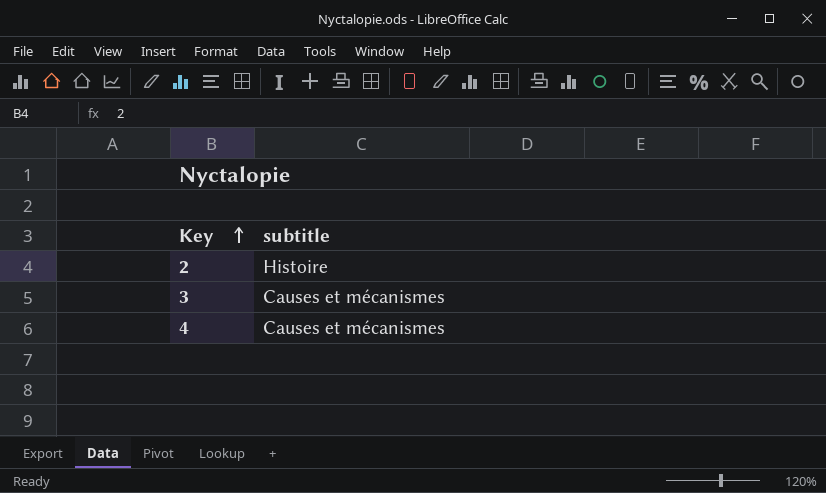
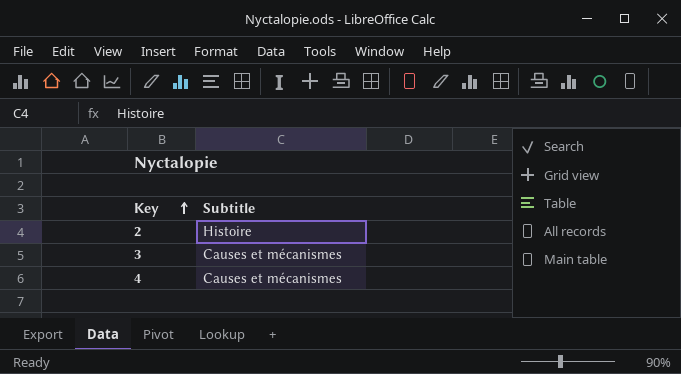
column name: subtitle -> Subtitle

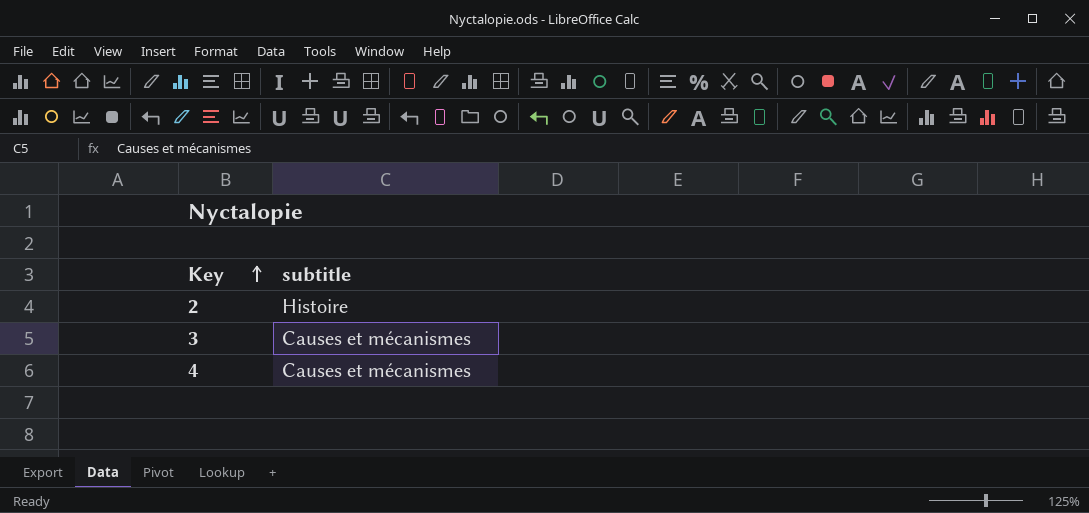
column name: Subtitle -> subtitle

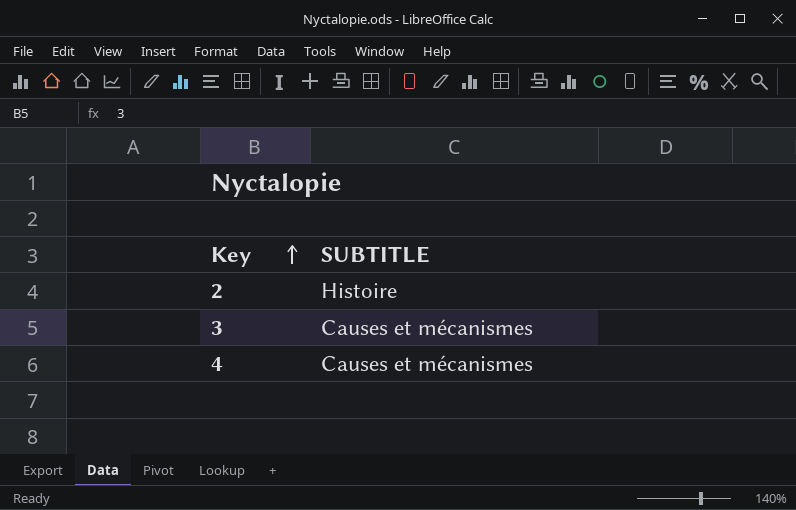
column name: subtitle -> SUBTITLE

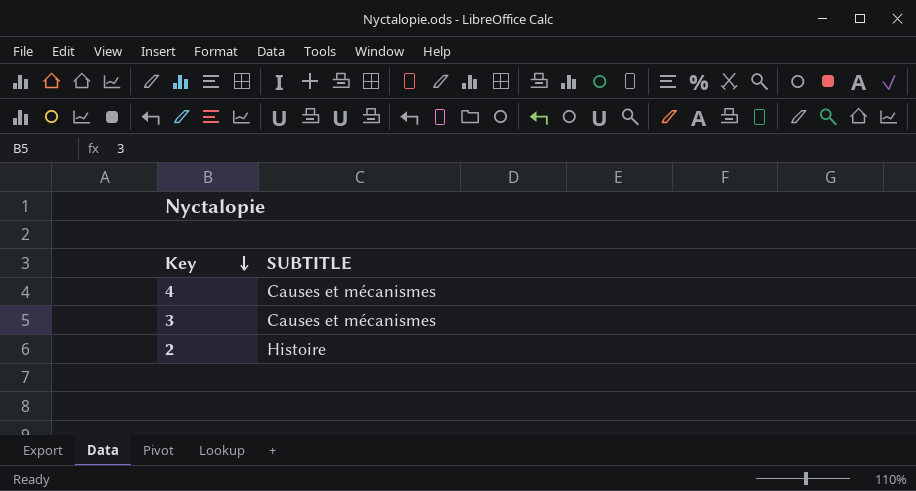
row order: Key ascending -> Key descending

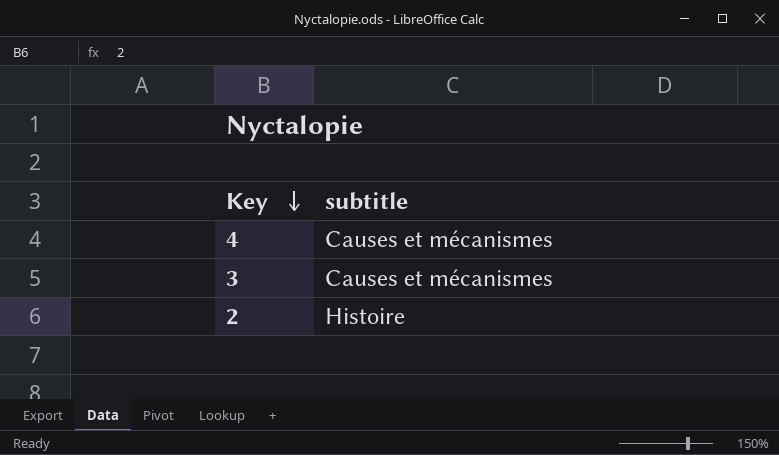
column name: SUBTITLE -> subtitle

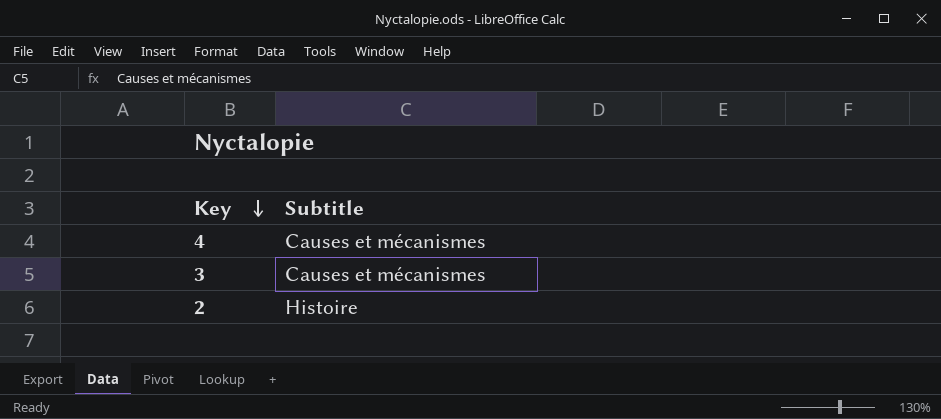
column name: subtitle -> Subtitle

